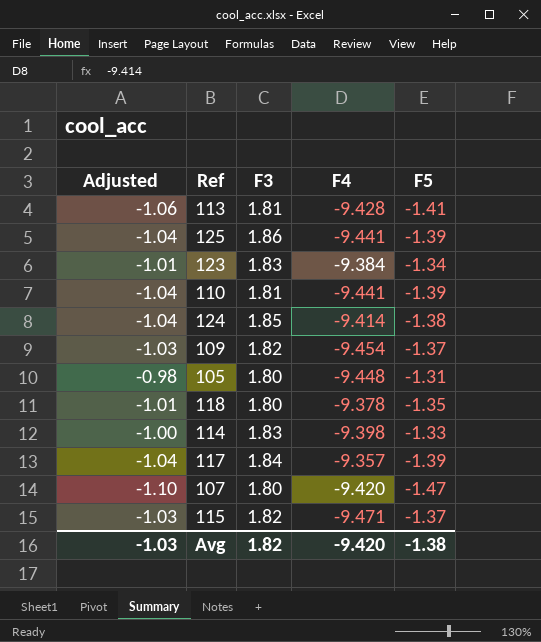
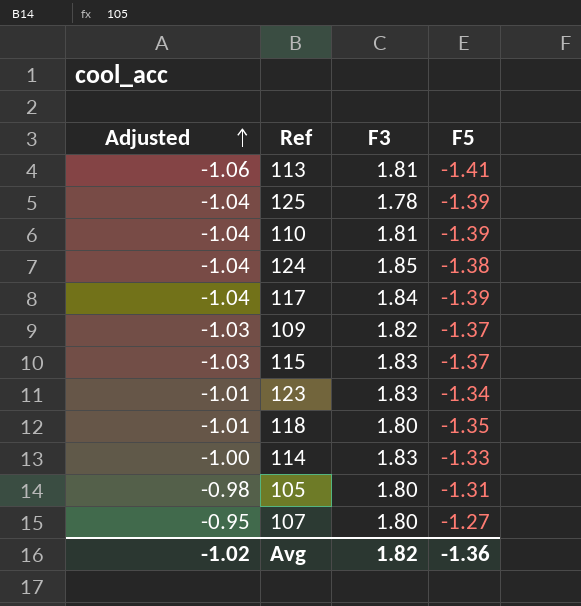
row order: none -> Adjusted ascending
column F4 | position: 4 -> none
125 | F3: 1.86 -> 1.78
115 | F3: 1.82 -> 1.83
107 | Adjusted: -1.10 -> -0.95
107 | F5: -1.47 -> -1.27
Avg | Adjusted: -1.03 -> -1.02
Avg | F5: -1.38 -> -1.36

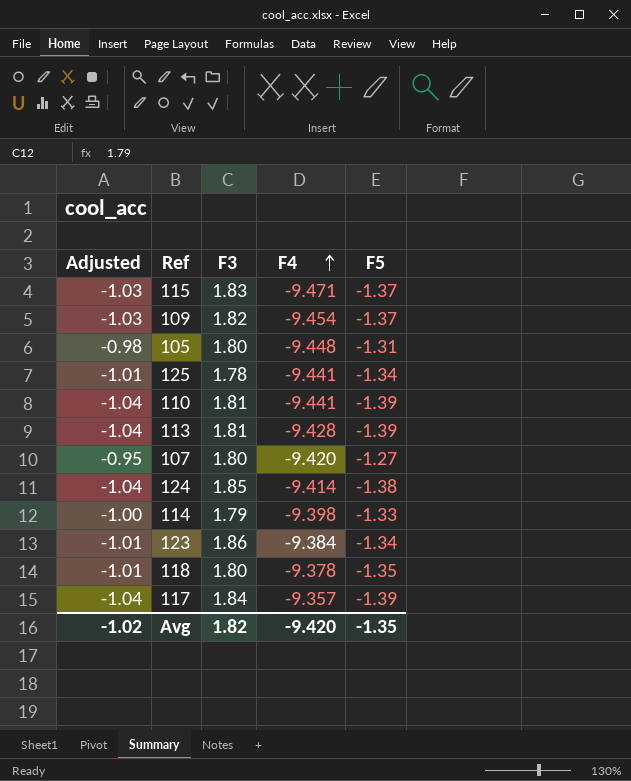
row order: Adjusted ascending -> F4 ascending
column F4 | position: none -> 4
125 | Adjusted: -1.04 -> -1.01
125 | F5: -1.39 -> -1.34
113 | Adjusted: -1.06 -> -1.04
113 | F5: -1.41 -> -1.39
114 | F3: 1.83 -> 1.79
123 | F3: 1.83 -> 1.86
Avg | F5: -1.36 -> -1.35

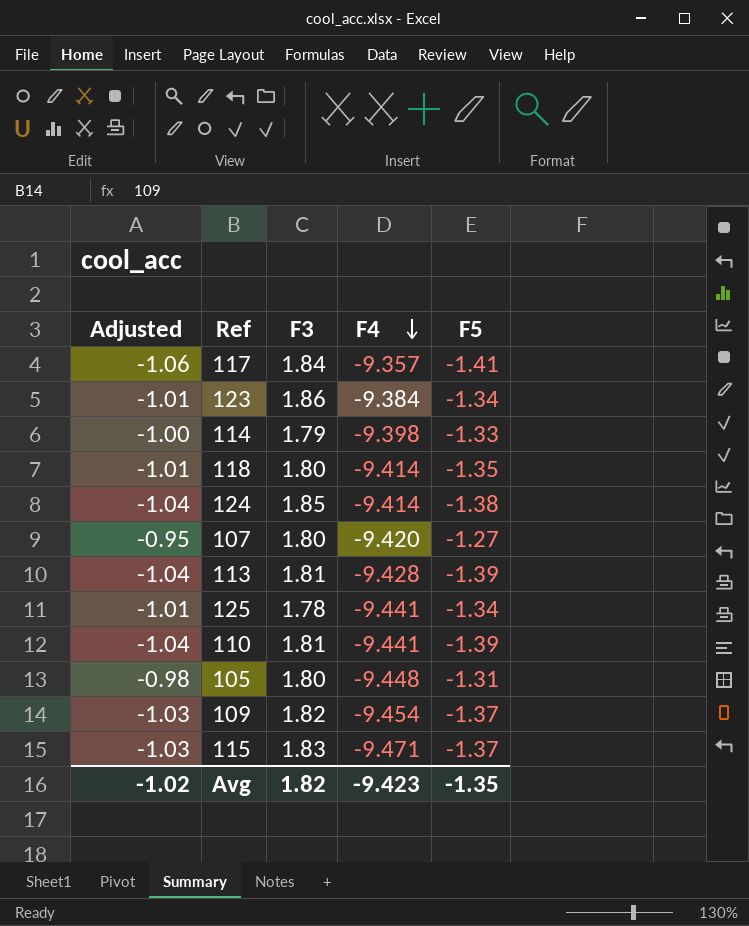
row order: F4 ascending -> F4 descending
117 | Adjusted: -1.04 -> -1.06
117 | F5: -1.39 -> -1.41
118 | F4: -9.378 -> -9.414
Avg | F4: -9.420 -> -9.423

